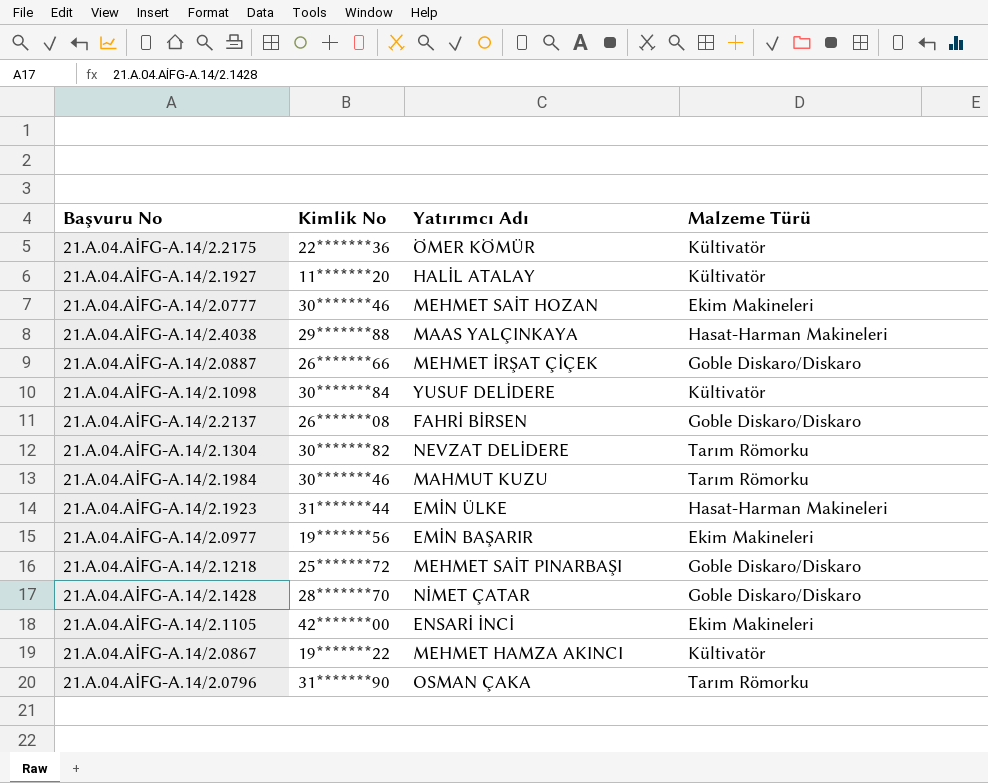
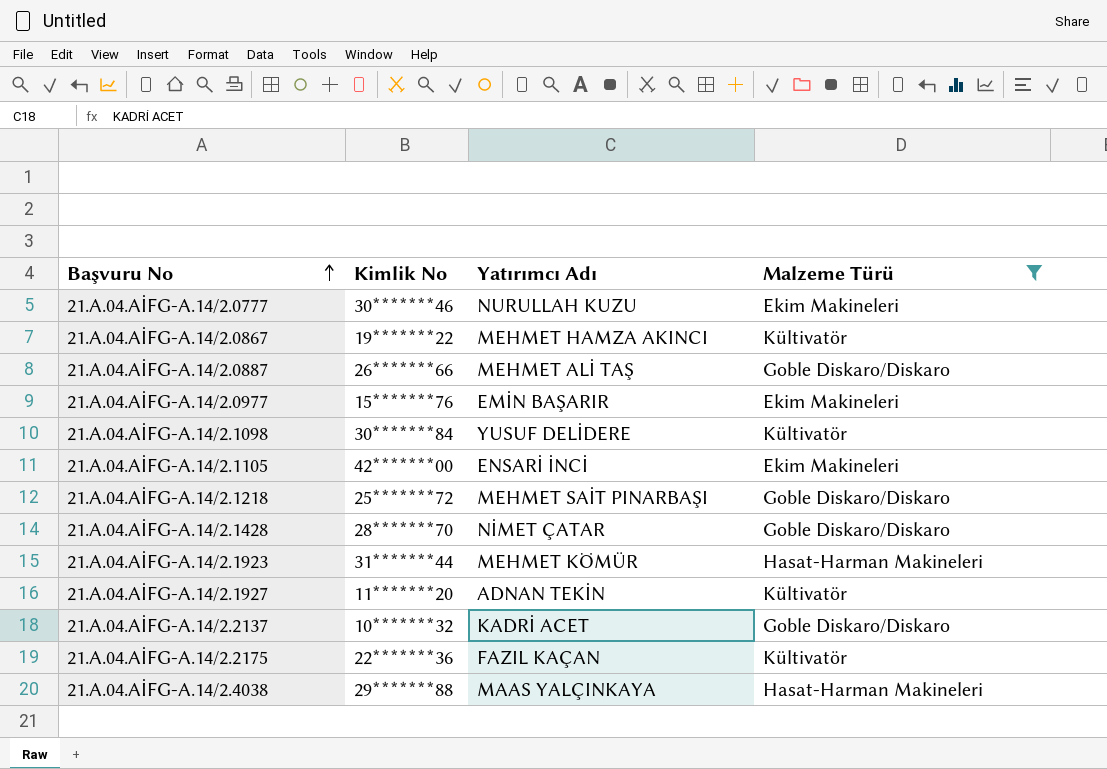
filter: none -> Malzeme Türü != Tarım Römorku
row order: none -> Başvuru No ascending
21.A.04.AİFG-A.14/2.0777 | Yatırımcı Adı: MEHMET SAİT HOZAN -> NURULLAH KUZU
21.A.04.AİFG-A.14/2.0887 | Yatırımcı Adı: MEHMET İRŞAT ÇİÇEK -> MEHMET ALİ TAŞ
21.A.04.AİFG-A.14/2.0977 | Kimlik No: 19*******56 -> 15*******76
21.A.04.AİFG-A.14/2.1923 | Yatırımcı Adı: EMİN ÜLKE -> MEHMET KÖMÜR
21.A.04.AİFG-A.14/2.1927 | Yatırımcı Adı: HALİL ATALAY -> ADNAN TEKİN
21.A.04.AİFG-A.14/2.2137 | Kimlik No: 26*******08 -> 10*******32
21.A.04.AİFG-A.14/2.2137 | Yatırımcı Adı: FAHRİ BİRSEN -> KADRİ ACET
21.A.04.AİFG-A.14/2.2175 | Yatırımcı Adı: ÖMER KÖMÜR -> FAZIL KAÇAN

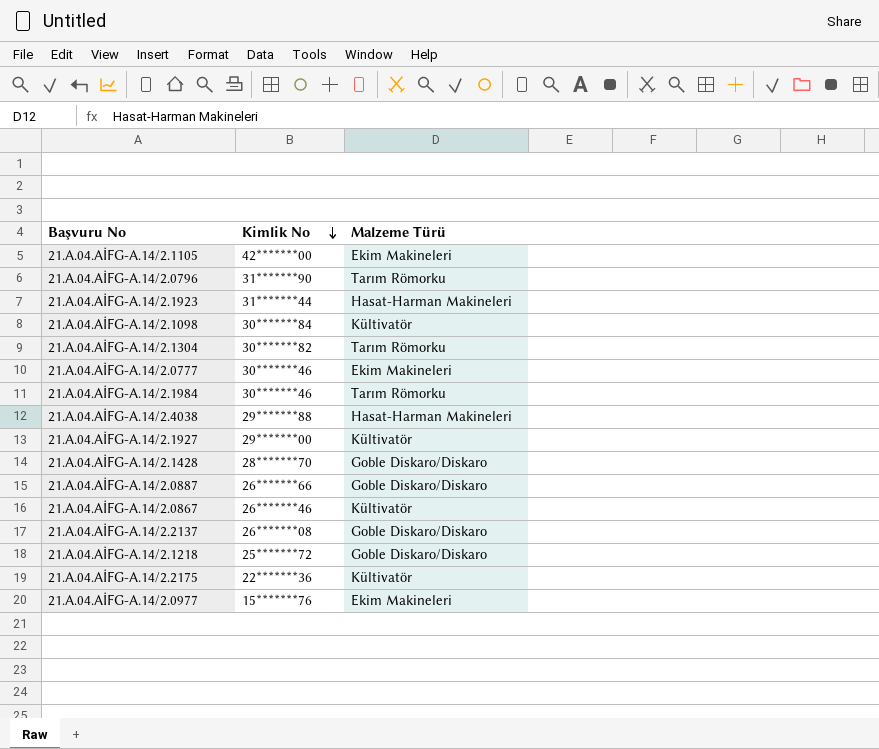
filter: Malzeme Türü != Tarım Römorku -> none
row order: Başvuru No ascending -> Kimlik No descending
column Yatırımcı Adı | position: 3 -> none
21.A.04.AİFG-A.14/2.1927 | Kimlik No: 11*******20 -> 29*******00
21.A.04.AİFG-A.14/2.0867 | Kimlik No: 19*******22 -> 26*******46
21.A.04.AİFG-A.14/2.2137 | Kimlik No: 10*******32 -> 26*******08

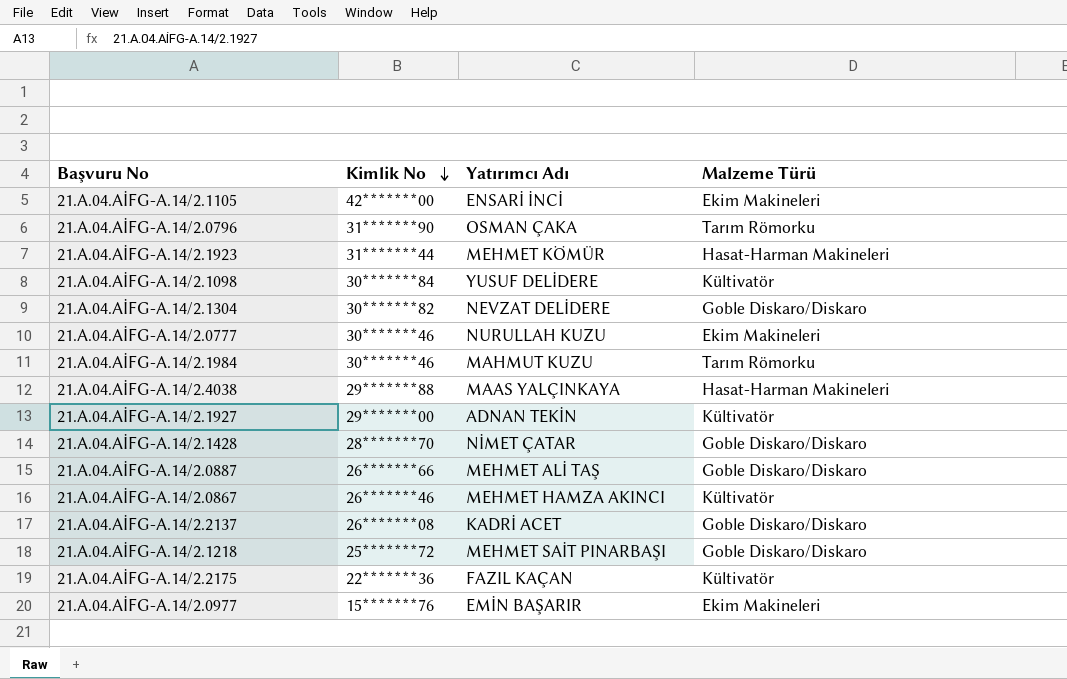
column Yatırımcı Adı | position: none -> 3
21.A.04.AİFG-A.14/2.1304 | Malzeme Türü: Tarım Römorku -> Goble Diskaro/Diskaro

